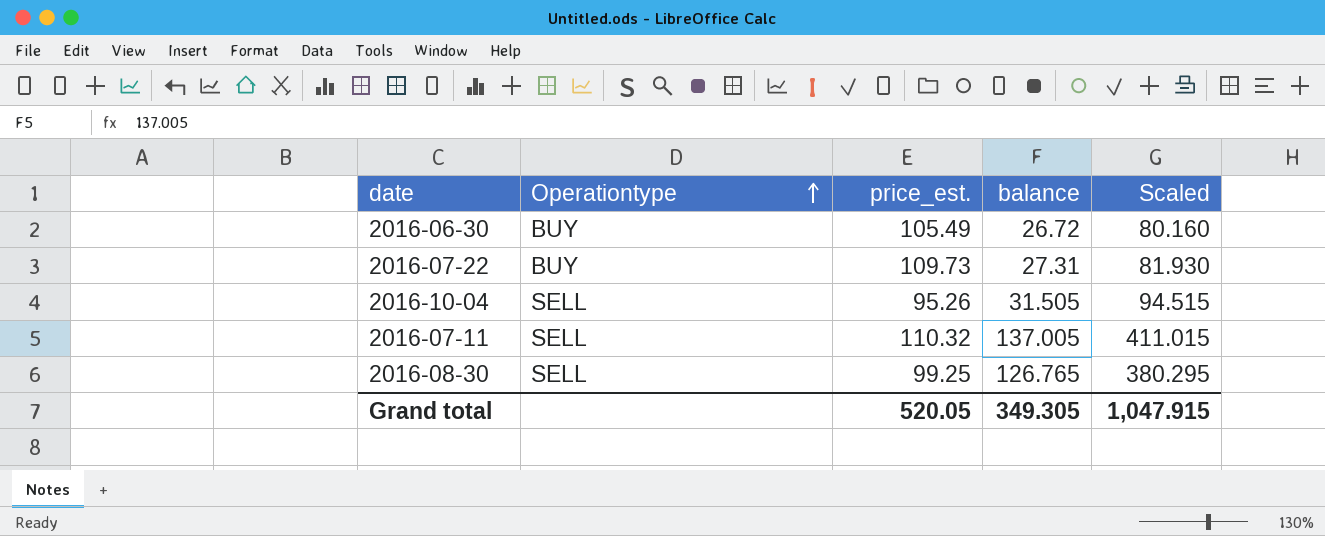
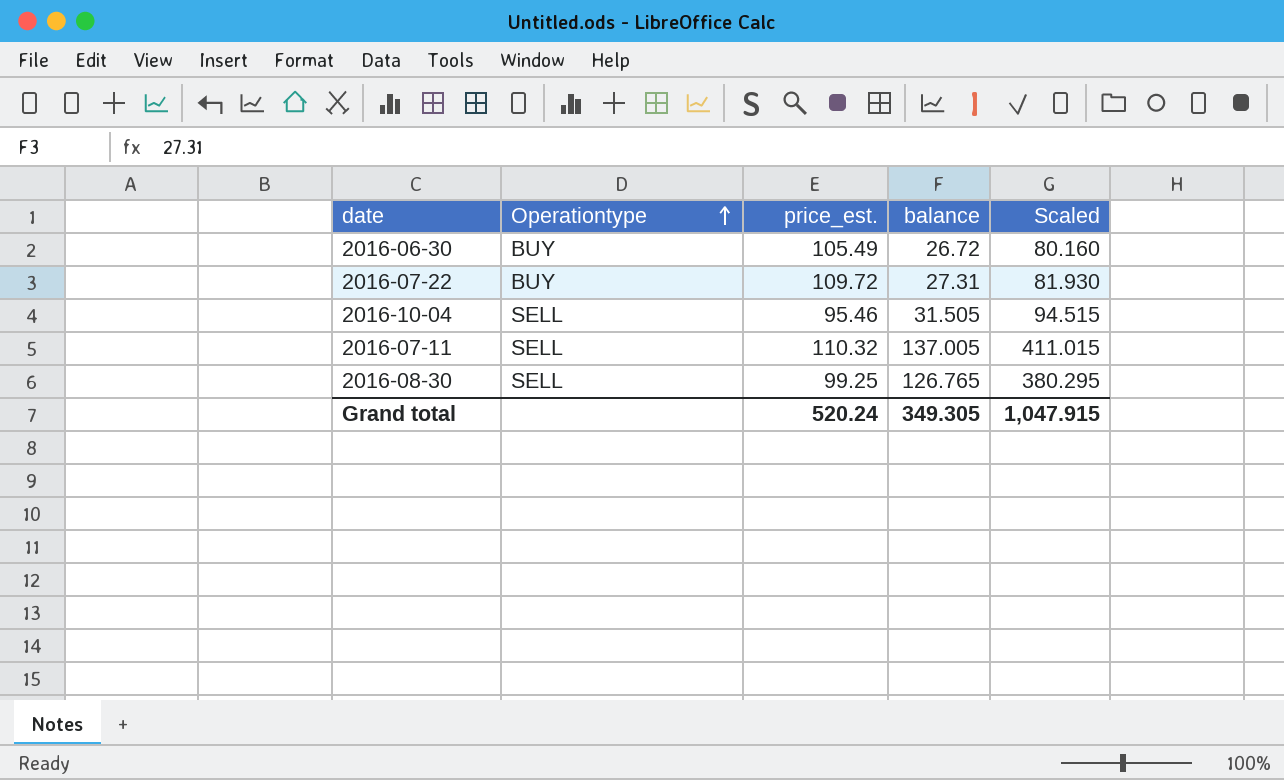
2016-07-22 | price_est.: 109.73 -> 109.72
2016-10-04 | price_est.: 95.26 -> 95.46
Grand total | price_est.: 520.05 -> 520.24

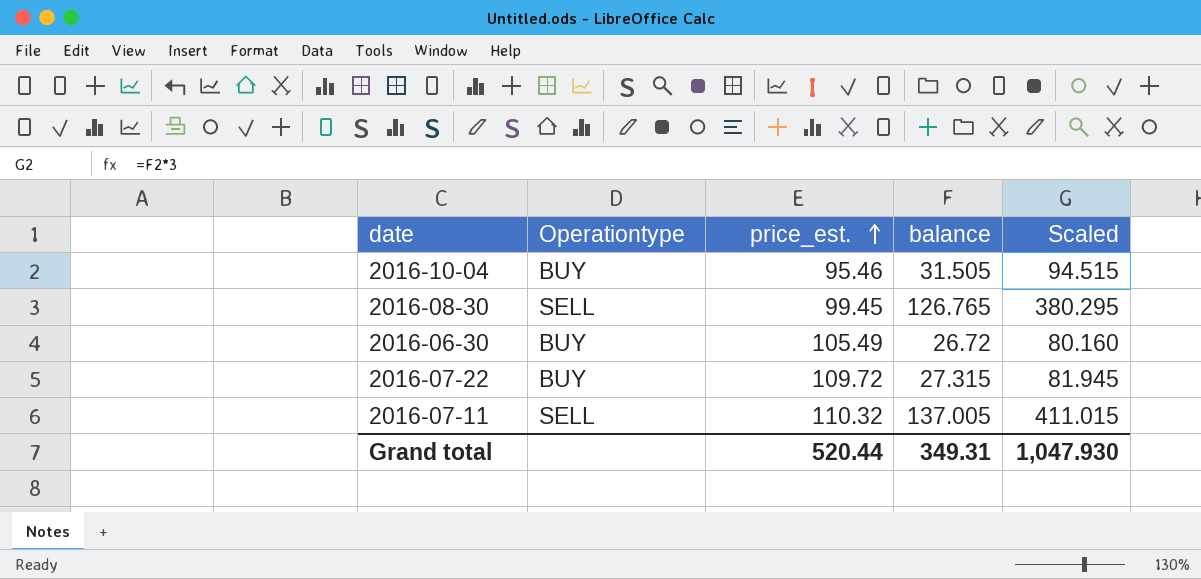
row order: Operationtype ascending -> price_est. ascending
2016-10-04 | Operationtype: SELL -> BUY
2016-08-30 | price_est.: 99.25 -> 99.45
2016-07-22 | balance: 27.31 -> 27.315
2016-07-22 | Scaled: 81.930 -> 81.945
Grand total | price_est.: 520.24 -> 520.44
Grand total | balance: 349.305 -> 349.31
Grand total | Scaled: 1,047.915 -> 1,047.930

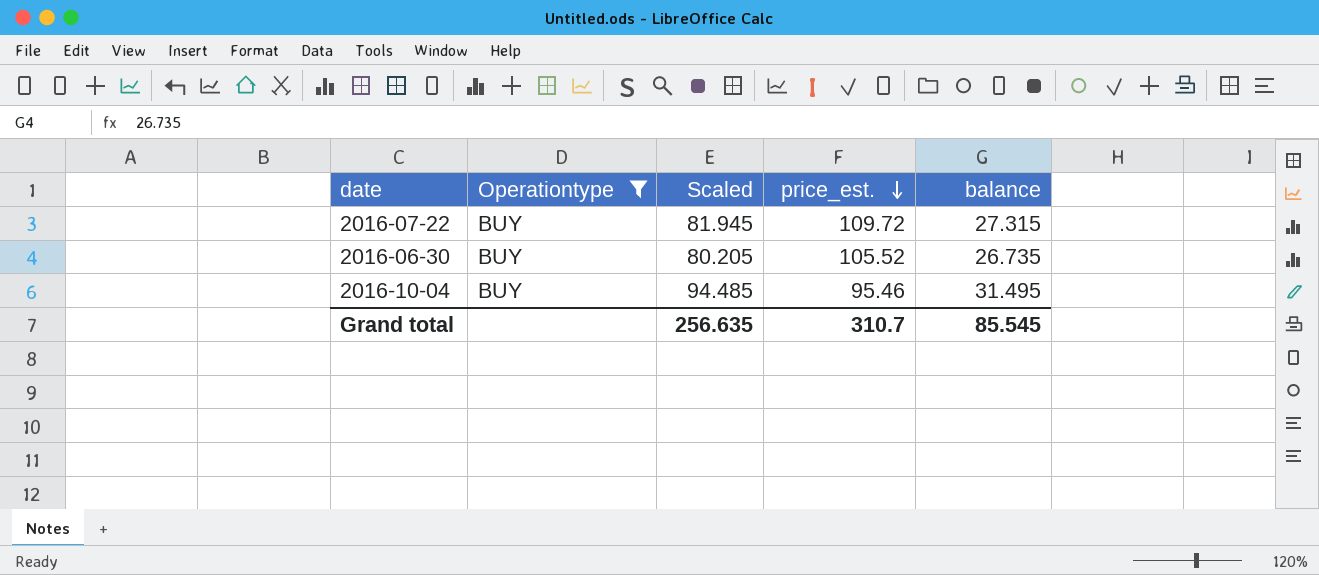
filter: none -> Operationtype = BUY
row order: price_est. ascending -> price_est. descending
column Scaled | position: 5 -> 3
2016-06-30 | Scaled: 80.160 -> 80.205
2016-06-30 | price_est.: 105.49 -> 105.52
2016-06-30 | balance: 26.72 -> 26.735
2016-10-04 | Scaled: 94.515 -> 94.485
2016-10-04 | balance: 31.505 -> 31.495
Grand total | Scaled: 1,047.930 -> 256.635
Grand total | price_est.: 520.44 -> 310.7
Grand total | balance: 349.31 -> 85.545

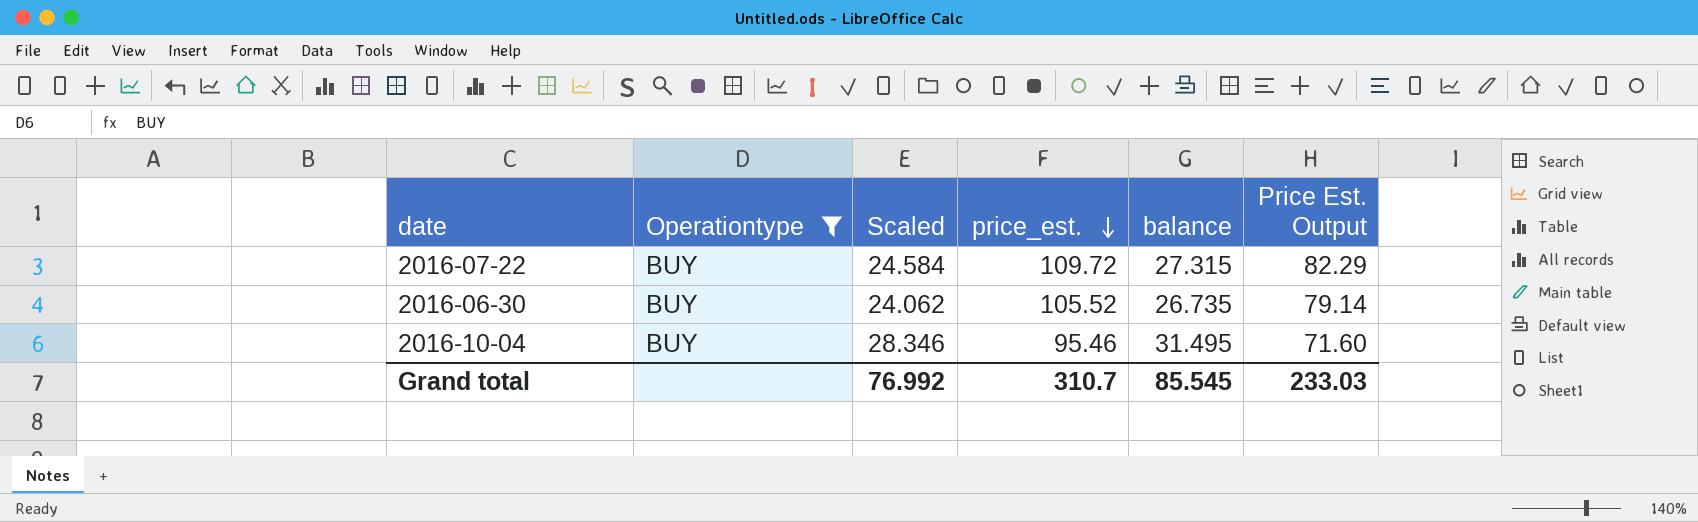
column Scaled | formula: [balance] * 3 -> [balance] * 0.9
column Price Est. Output | formula: none -> [price_est.] * 0.75
Grand total | Scaled: 256.635 -> 76.992

